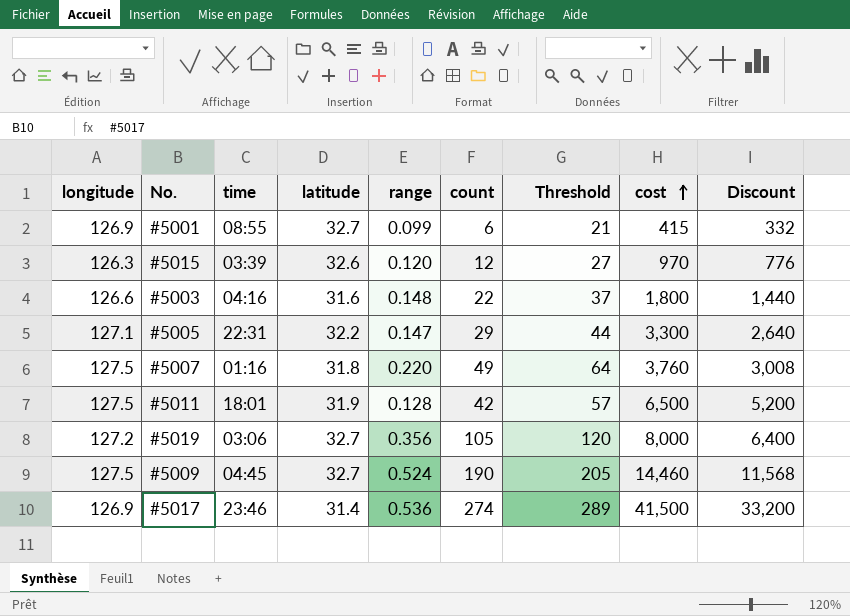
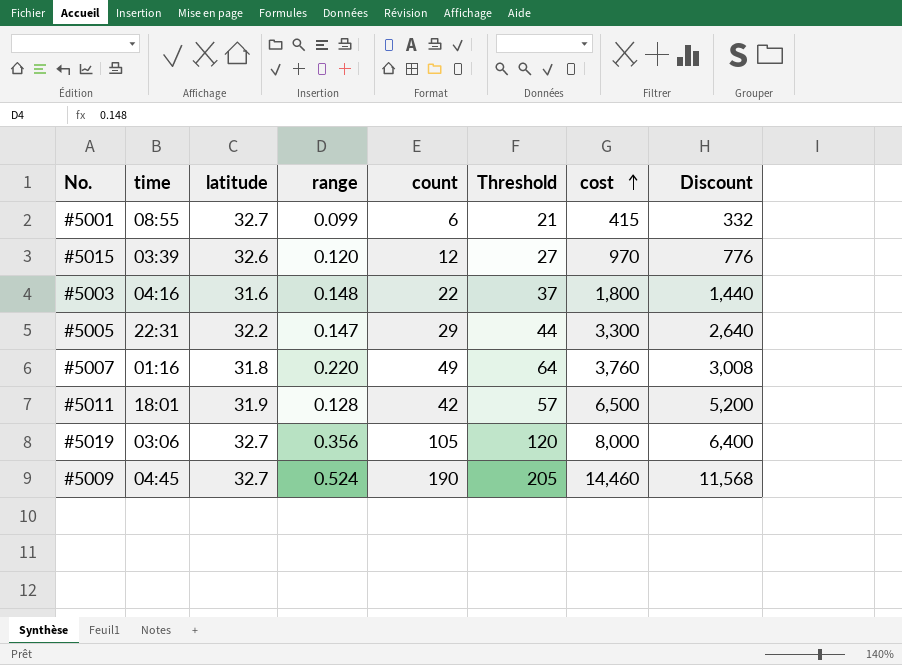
column longitude | position: 1 -> none
row #5017: 126.9 | 23:46 | 31.4 | 0.536 | 274 | 289 | 41,500 | 33,200 -> none

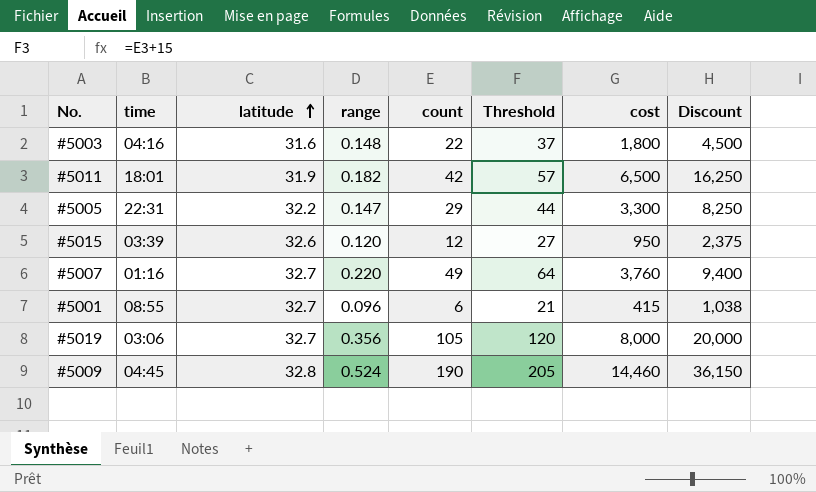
row order: cost ascending -> latitude ascending
column Discount | formula: [cost] * 0.8 -> [cost] * 2.5
#5011 | range: 0.128 -> 0.182
#5015 | cost: 970 -> 950
#5007 | latitude: 31.8 -> 32.7
#5001 | range: 0.099 -> 0.096
#5009 | latitude: 32.7 -> 32.8

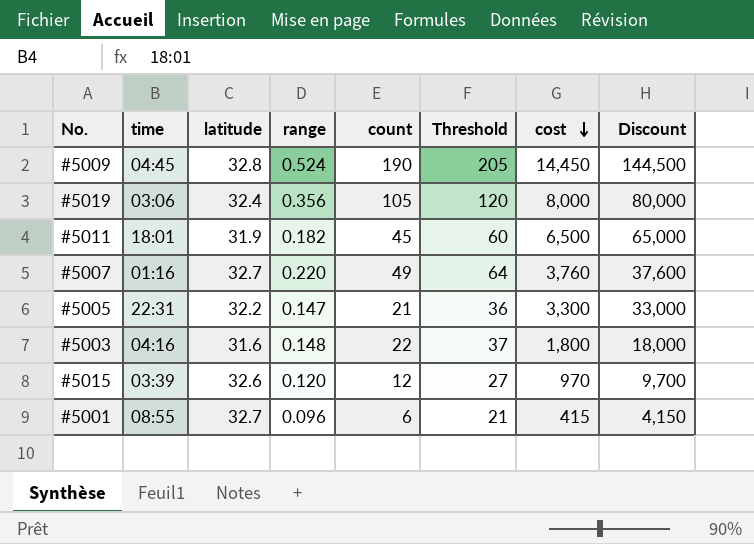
row order: latitude ascending -> cost descending
column Discount | formula: [cost] * 2.5 -> [cost] * 10
#5009 | cost: 14,460 -> 14,450
#5019 | latitude: 32.7 -> 32.4
#5011 | count: 42 -> 45
#5011 | Threshold: 57 -> 60
#5005 | count: 29 -> 21
#5005 | Threshold: 44 -> 36
#5015 | cost: 950 -> 970

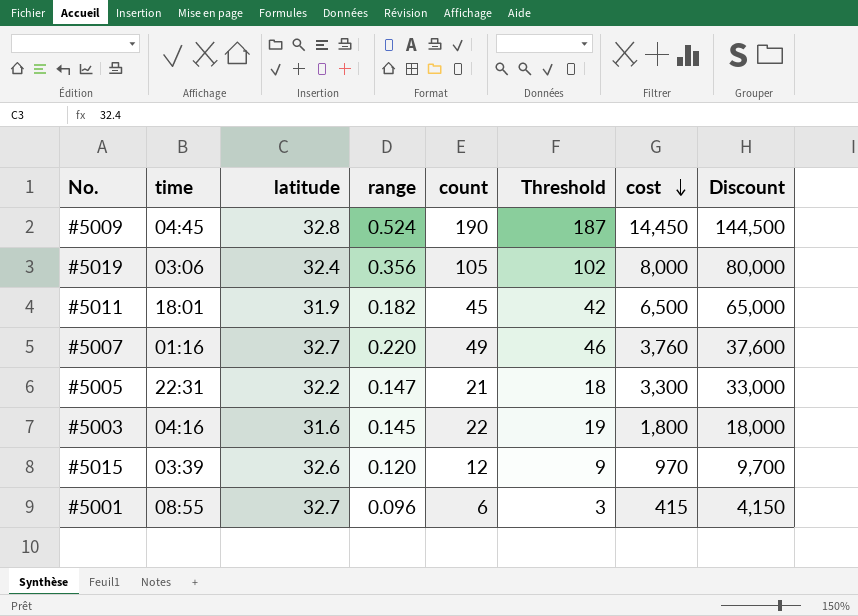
column Threshold | formula: [count] + 15 -> [count] - 3
#5003 | range: 0.148 -> 0.145

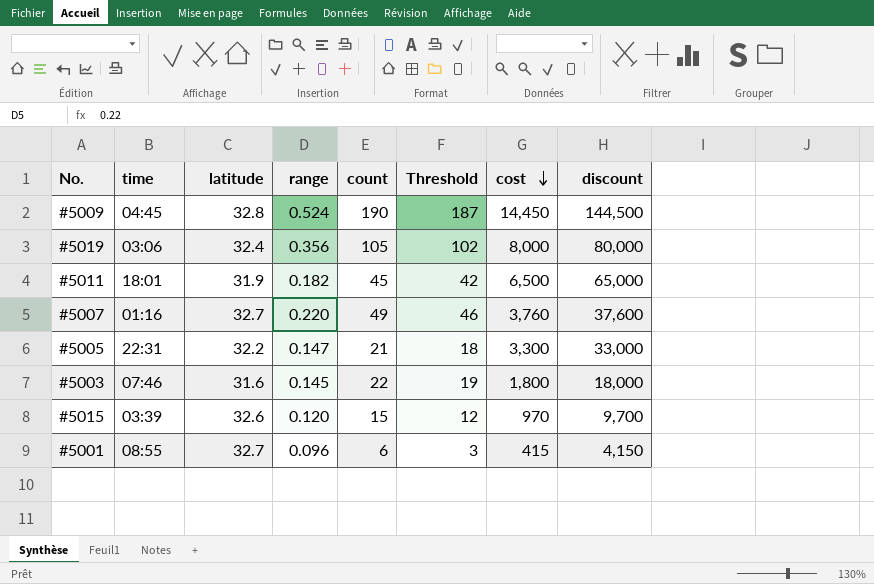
column name: Discount -> discount
#5003 | time: 04:16 -> 07:46
#5015 | count: 12 -> 15
#5015 | Threshold: 9 -> 12

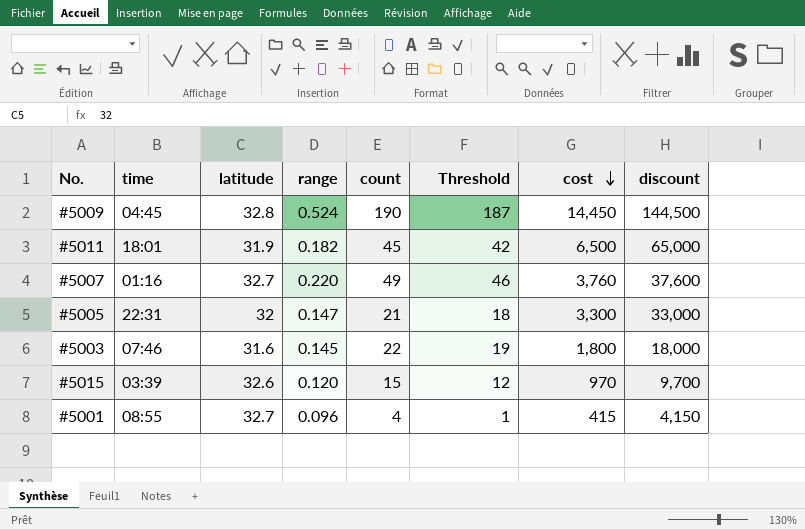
row #5019: 03:06 | 32.4 | 0.356 | 105 | 102 | 8,000 | 80,000 -> none
#5005 | latitude: 32.2 -> 32
#5001 | count: 6 -> 4
#5001 | Threshold: 3 -> 1

